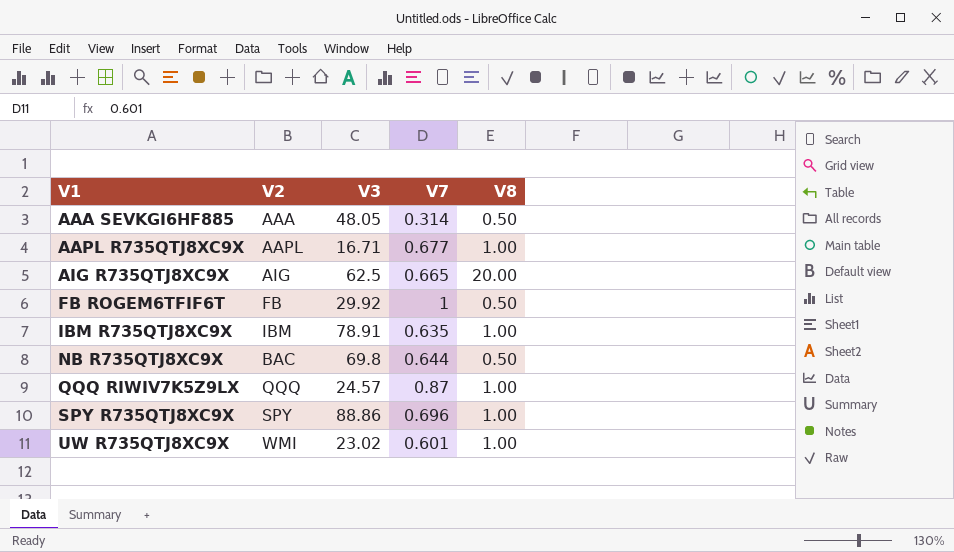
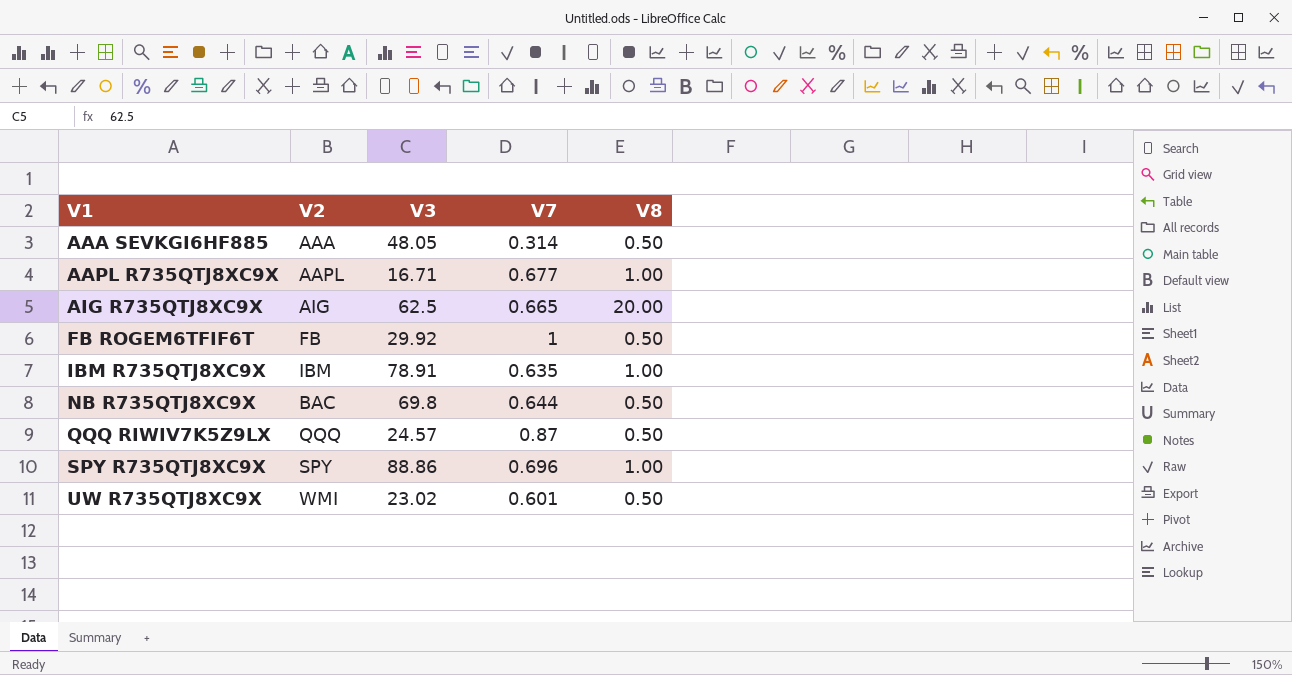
QQQ RIWIV7K5Z9LX | V8: 1.00 -> 0.50
UW R735QTJ8XC9X | V8: 1.00 -> 0.50

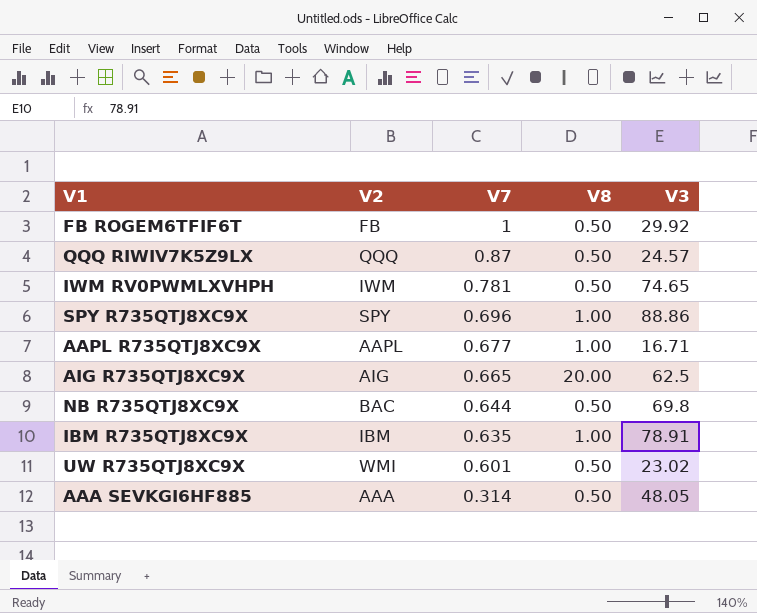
row order: V1 ascending -> V7 descending
column V3 | position: 3 -> 5
row IWM RV0PWMLXVHPH: none -> IWM | 0.781 | 0.50 | 74.65

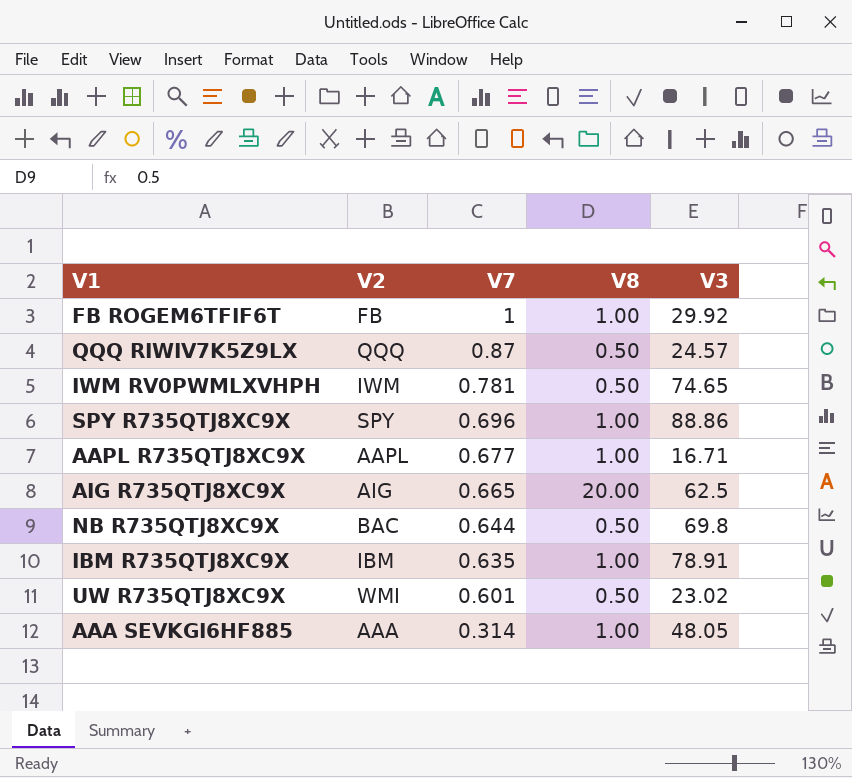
FB ROGEM6TFIF6T | V8: 0.50 -> 1.00
AAA SEVKGI6HF885 | V8: 0.50 -> 1.00

